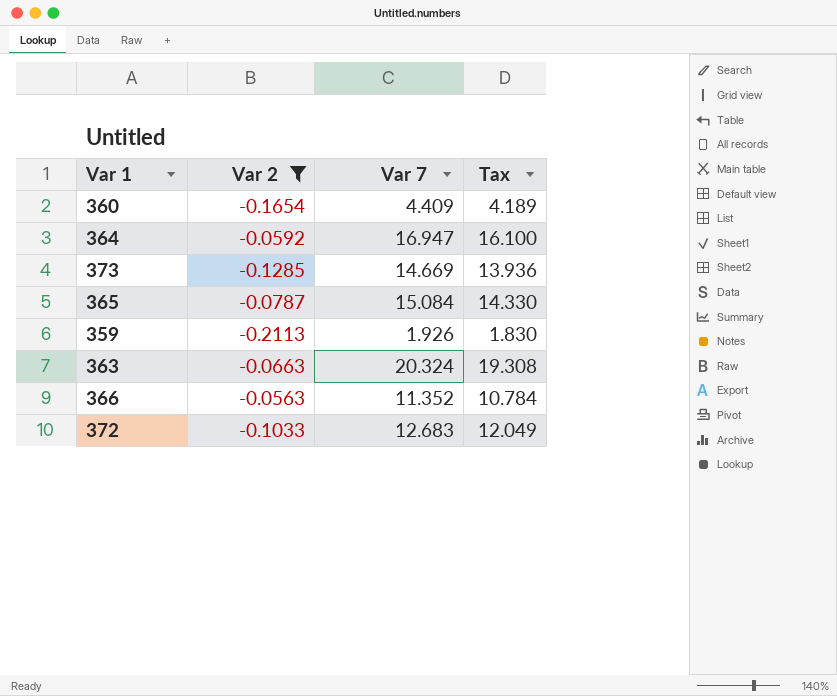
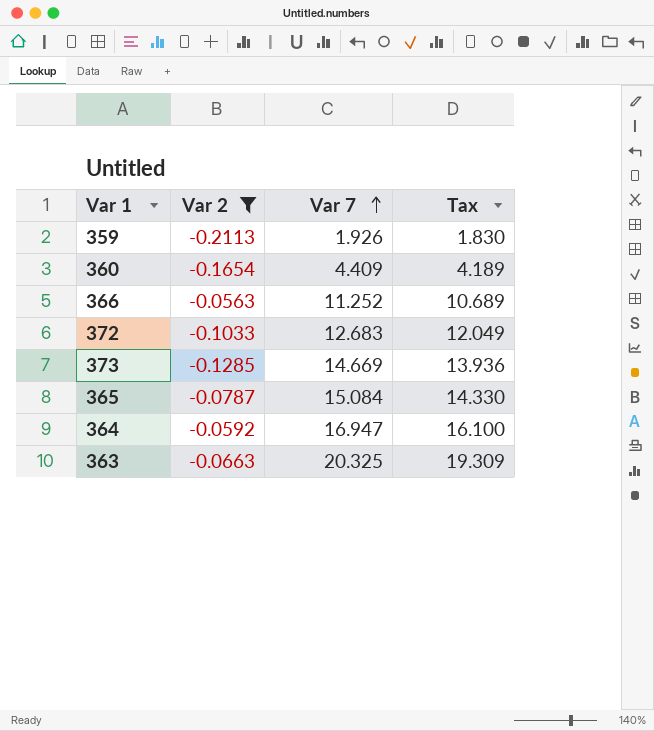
row order: none -> Var 7 ascending
366 | Var 7: 11.352 -> 11.252
366 | Tax: 10.784 -> 10.689
363 | Var 7: 20.324 -> 20.325
363 | Tax: 19.308 -> 19.309

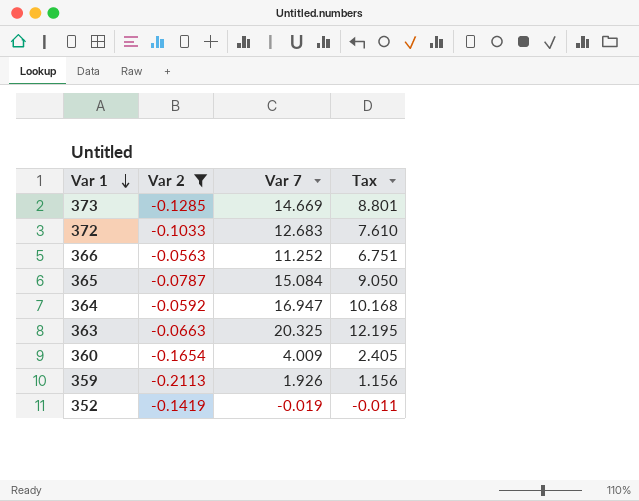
row order: Var 7 ascending -> Var 1 descending
column Tax | formula: [Var 7] * 0.95 -> [Var 7] * 0.6
360 | Var 7: 4.409 -> 4.009
row 352: none -> -0.1419 | -0.019 | -0.011

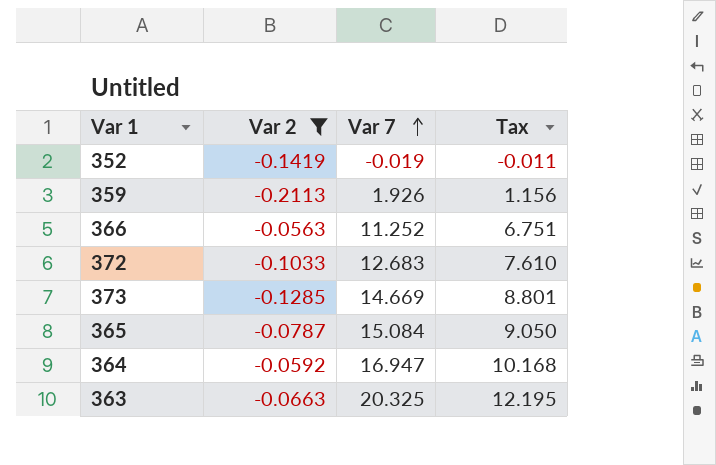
row order: Var 1 descending -> Var 7 ascending
row 360: -0.1654 | 4.009 | 2.405 -> none

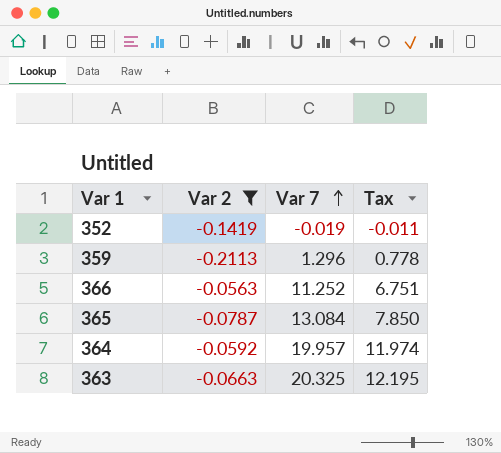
row 372: -0.1033 | 12.683 | 7.610 -> none
row 373: -0.1285 | 14.669 | 8.801 -> none
359 | Var 7: 1.926 -> 1.296
359 | Tax: 1.156 -> 0.778
365 | Var 7: 15.084 -> 13.084
365 | Tax: 9.050 -> 7.850
364 | Var 7: 16.947 -> 19.957
364 | Tax: 10.168 -> 11.974

